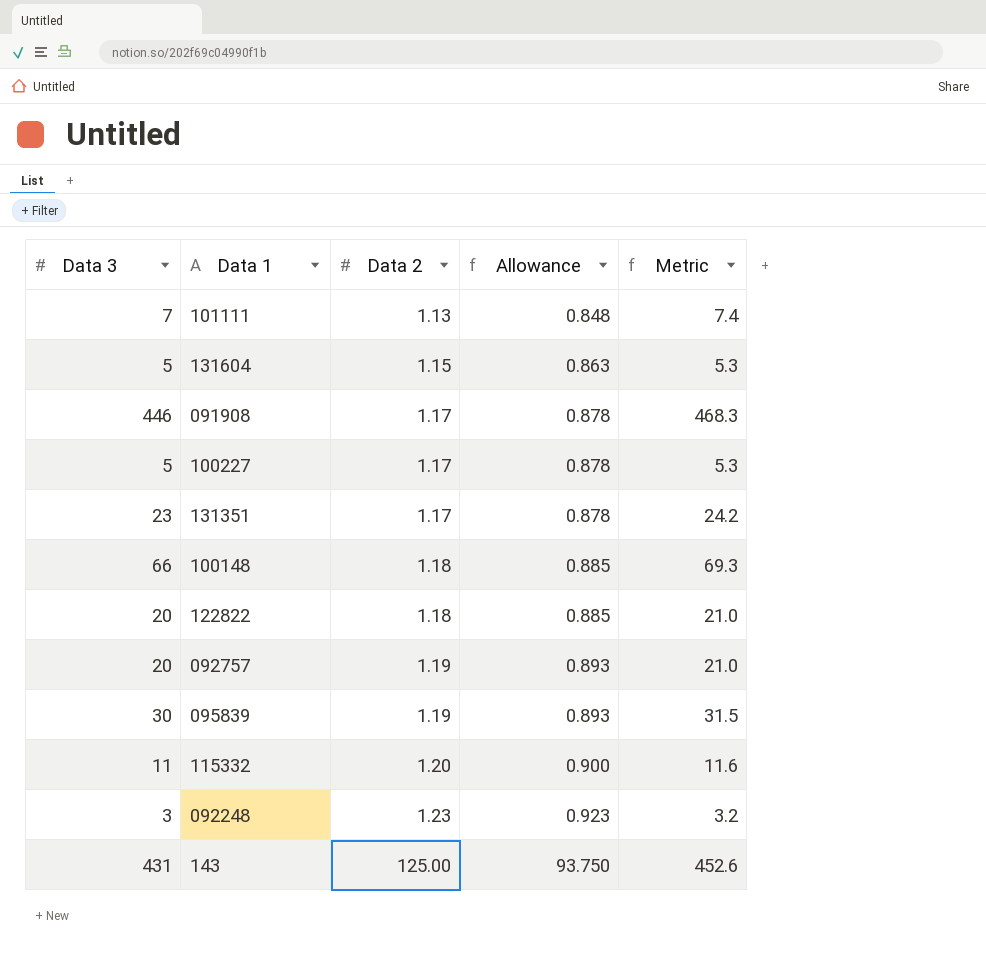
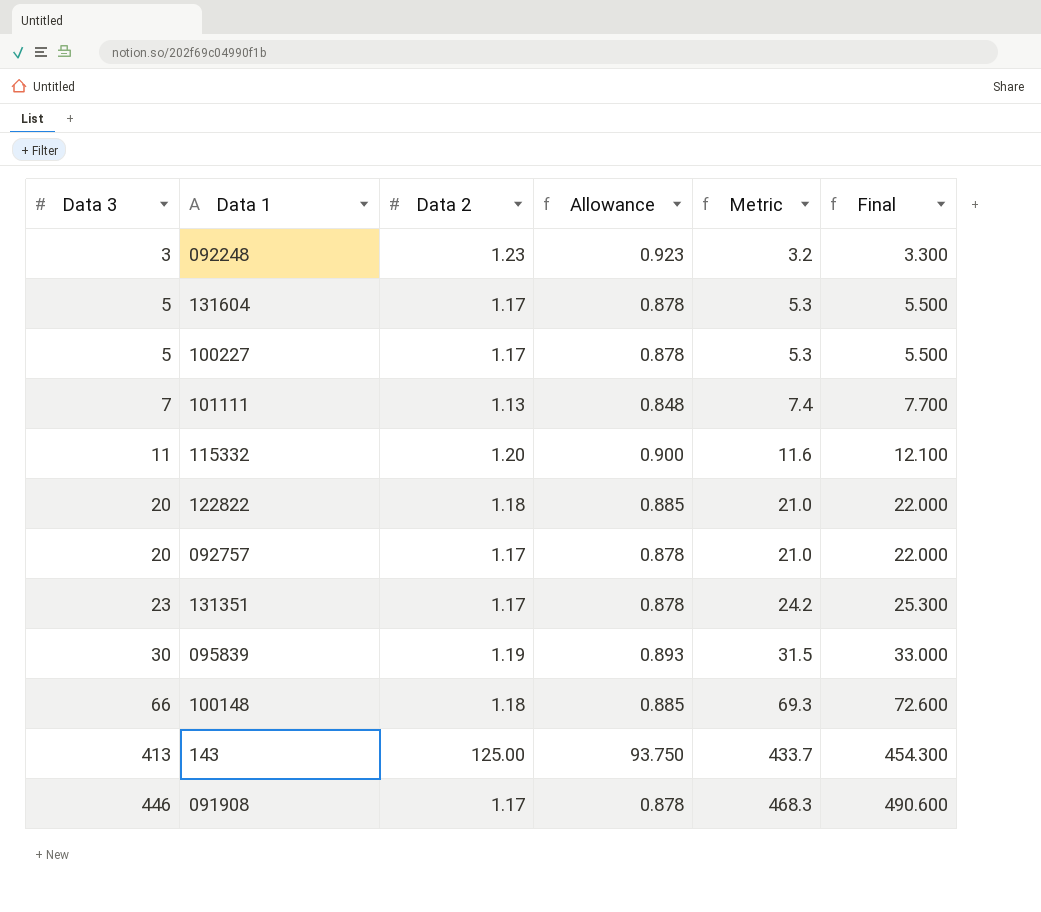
row order: Data 2 ascending -> Data 3 ascending
column Final | formula: none -> [Data 3] * 1.1
131604 | Data 2: 1.15 -> 1.17
131604 | Allowance: 0.863 -> 0.878
092757 | Data 2: 1.19 -> 1.17
092757 | Allowance: 0.893 -> 0.878
143 | Data 3: 431 -> 413
143 | Metric: 452.6 -> 433.7

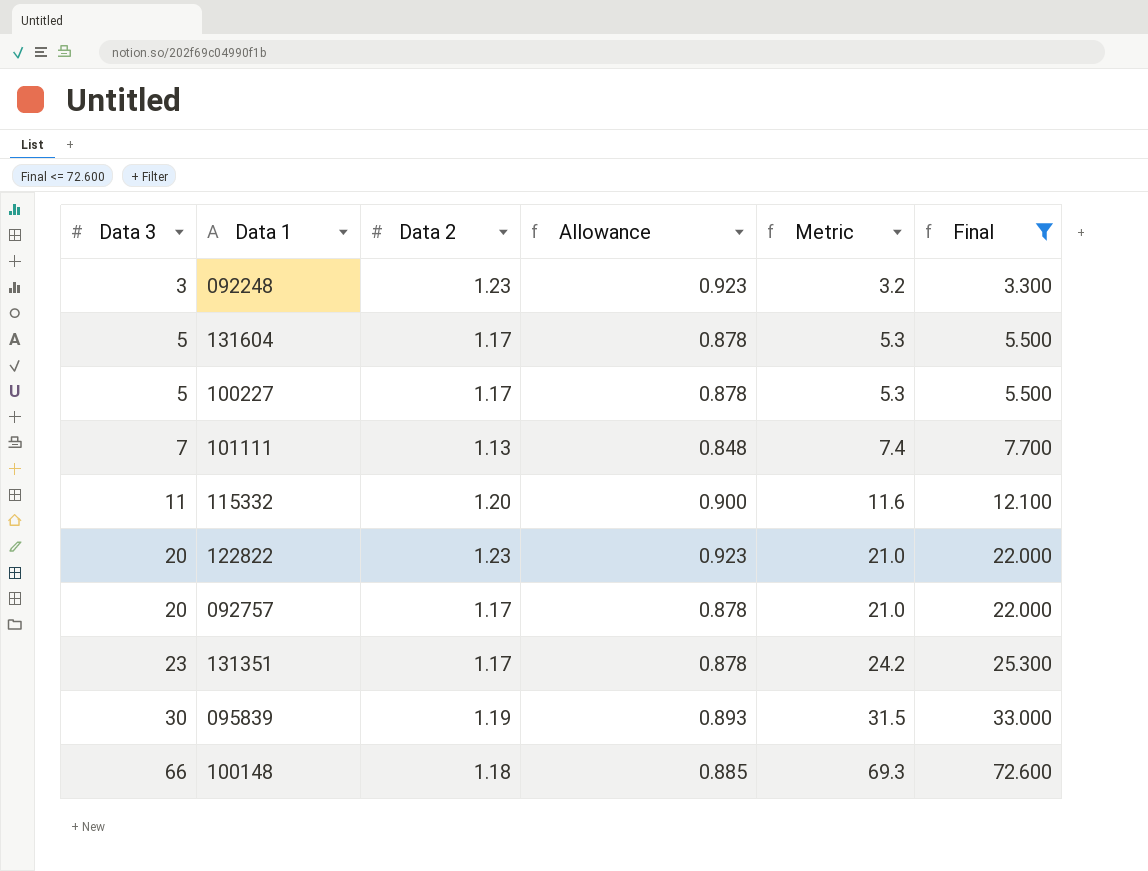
filter: none -> Final <= 72.600
122822 | Data 2: 1.18 -> 1.23
122822 | Allowance: 0.885 -> 0.923

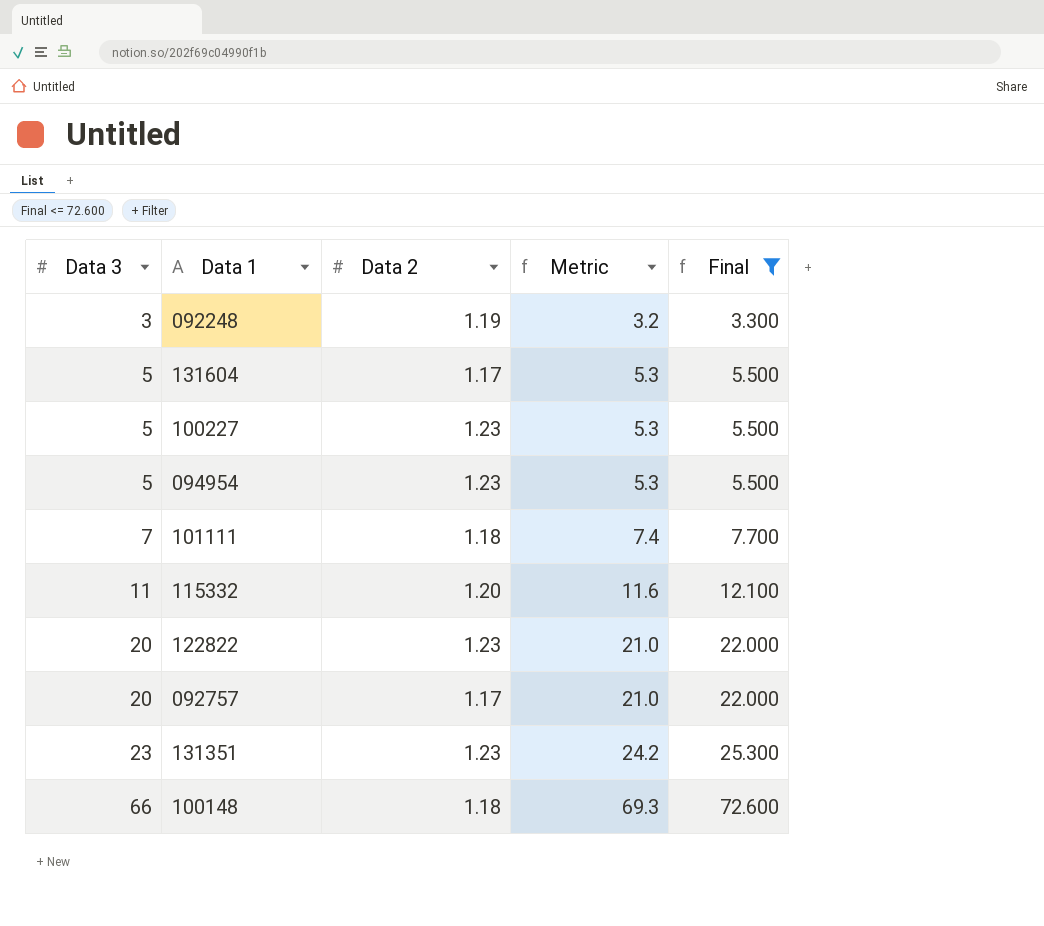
column Allowance | formula: [Data 2] * 0.75 -> none
row 095839: 30 | 1.19 | 0.893 | 31.5 | 33.000 -> none
092248 | Data 2: 1.23 -> 1.19
100227 | Data 2: 1.17 -> 1.23
row 094954: none -> 5 | 1.23 | 5.3 | 5.500
101111 | Data 2: 1.13 -> 1.18
131351 | Data 2: 1.17 -> 1.23

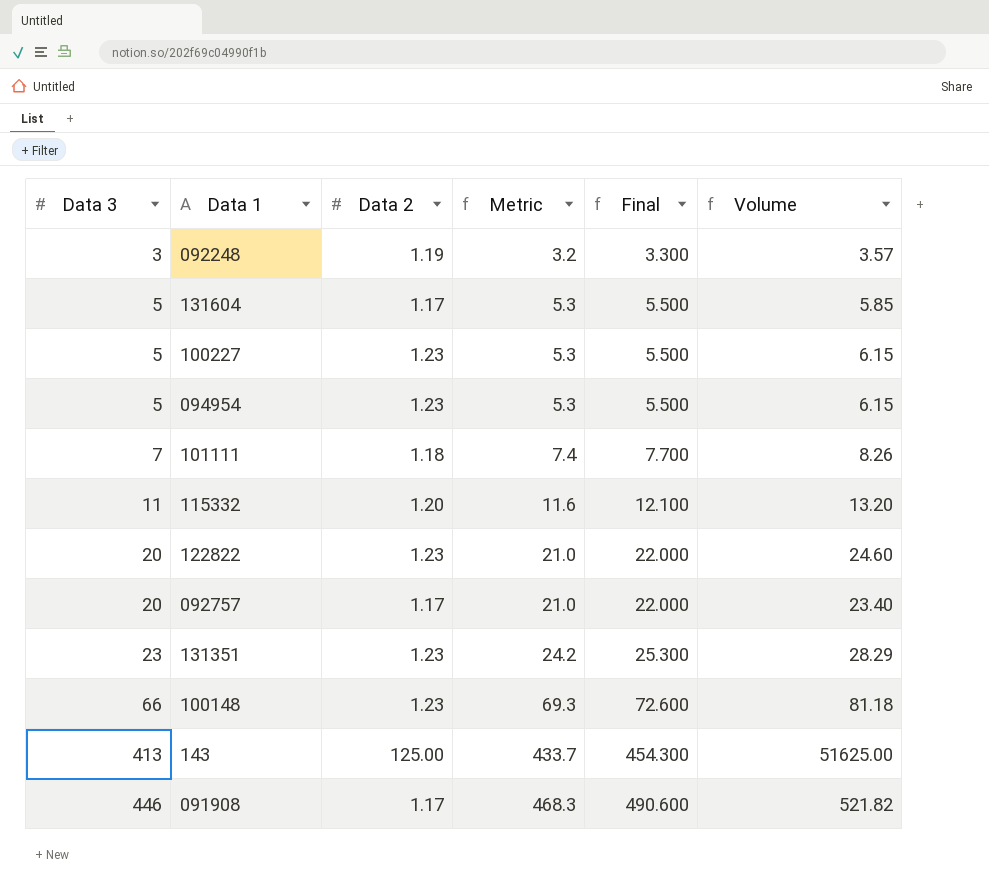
filter: Final <= 72.600 -> none
column Volume | formula: none -> [Data 3] * [Data 2]
100148 | Data 2: 1.18 -> 1.23

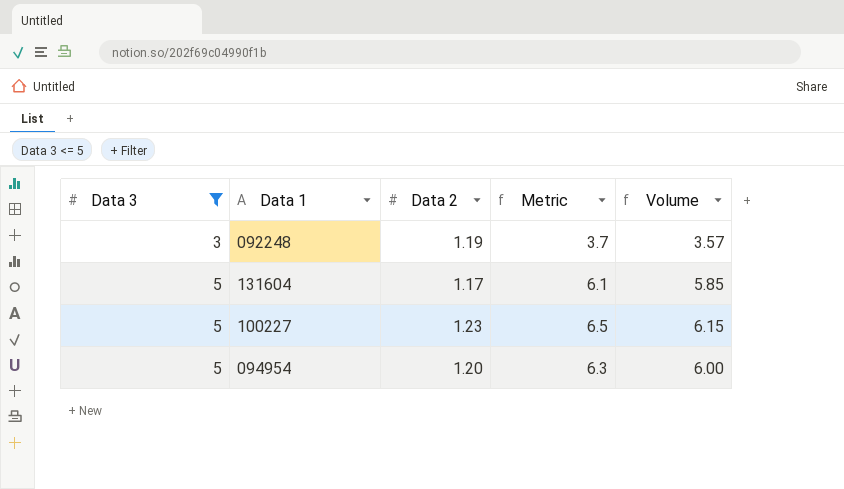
filter: none -> Data 3 <= 5
column Final | formula: [Data 3] * 1.1 -> none
column Metric | formula: [Data 3] * 1.05 -> [Volume] * 1.05
094954 | Data 2: 1.23 -> 1.20
094954 | Volume: 6.15 -> 6.00

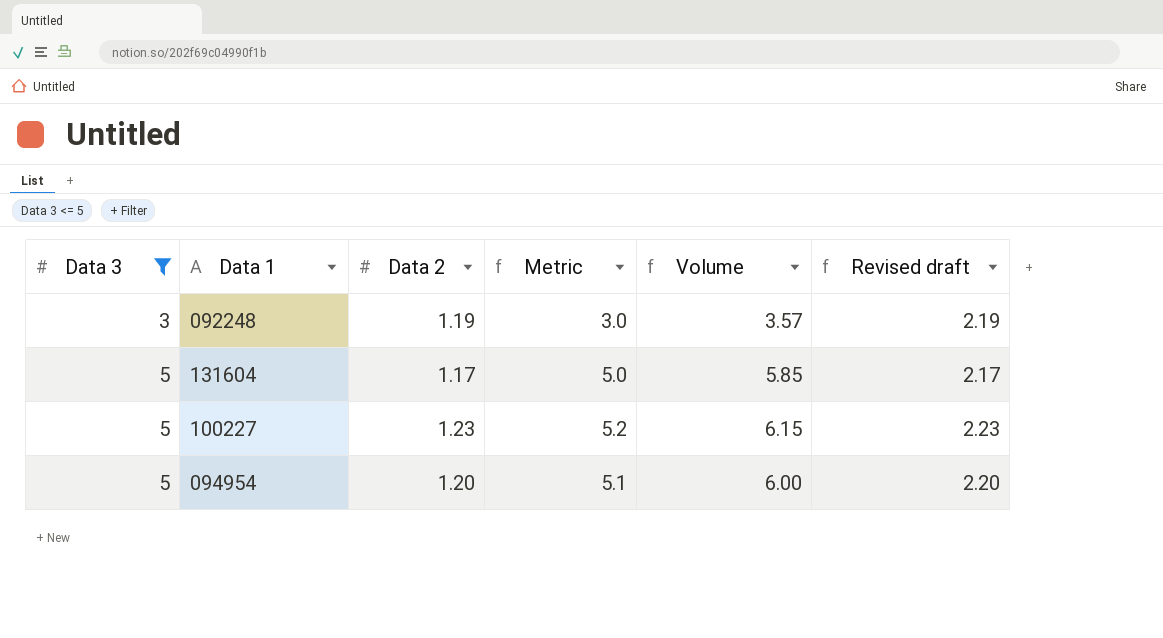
column Metric | formula: [Volume] * 1.05 -> [Volume] * 0.85
column Revised draft | formula: none -> [Data 2] + 1

